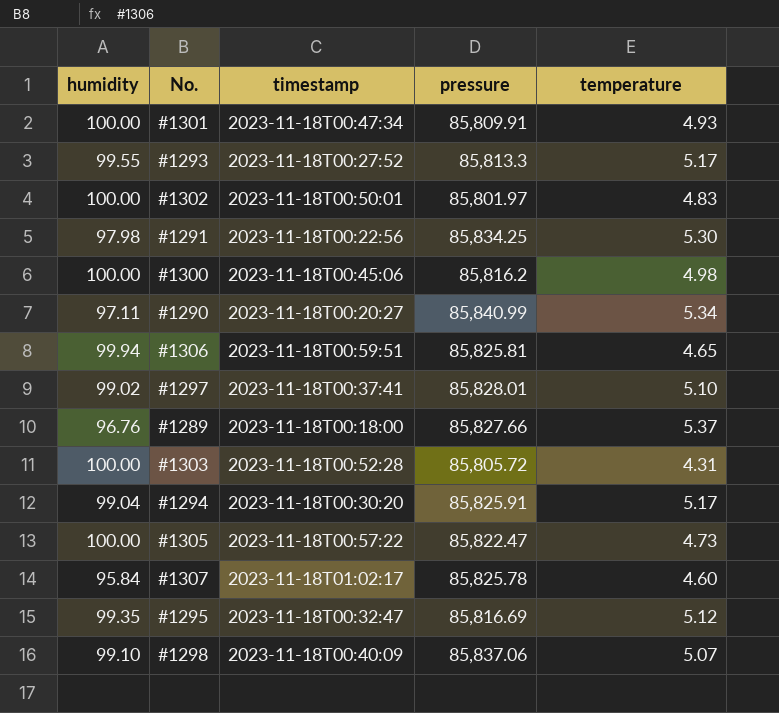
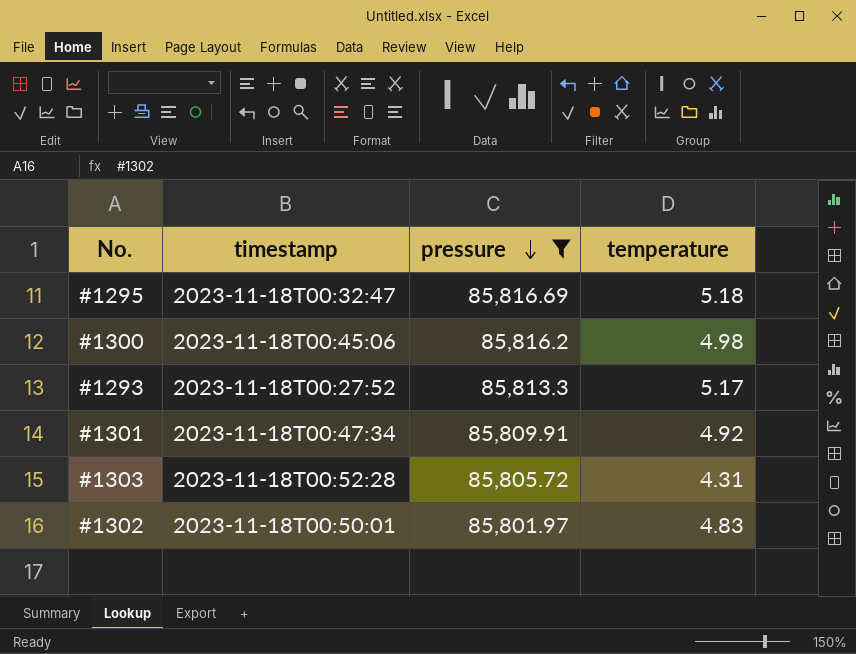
filter: none -> pressure <= 85,816.69
row order: none -> pressure descending
column humidity | position: 1 -> none
#1295 | temperature: 5.12 -> 5.18
#1301 | temperature: 4.93 -> 4.92

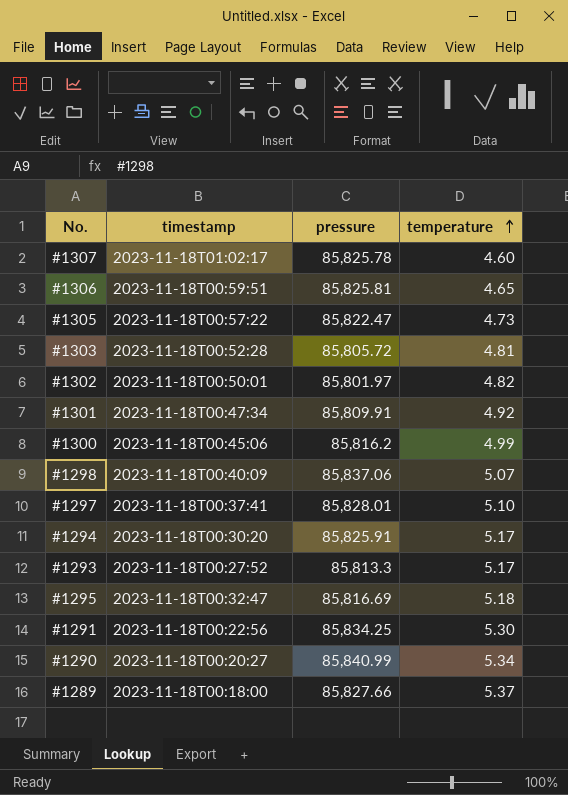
filter: pressure <= 85,816.69 -> none
row order: pressure descending -> temperature ascending
#1303 | temperature: 4.31 -> 4.81
#1302 | temperature: 4.83 -> 4.82
#1300 | temperature: 4.98 -> 4.99

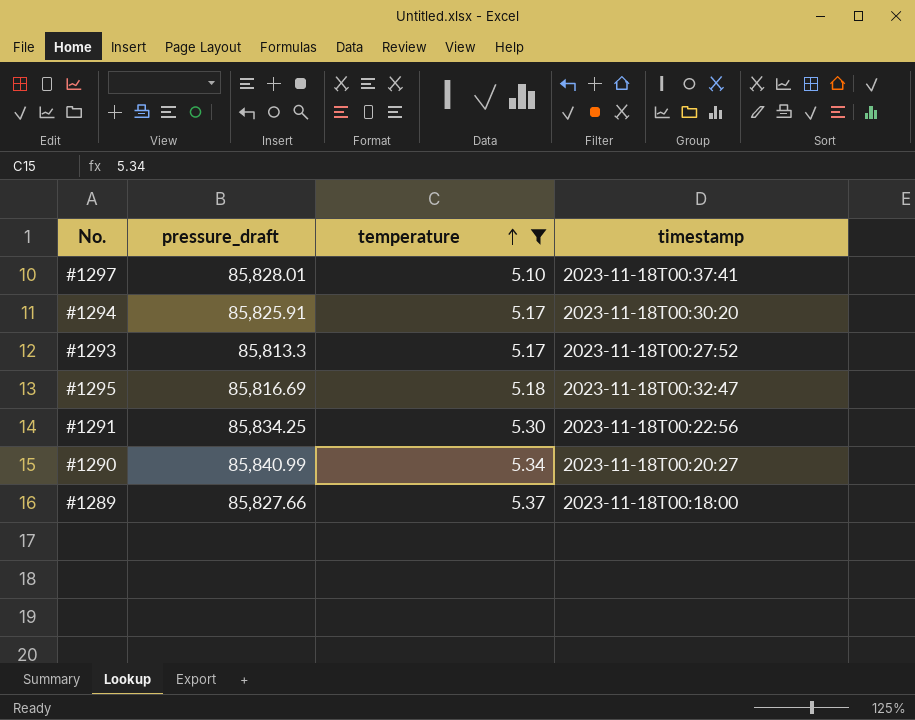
filter: none -> temperature >= 5.10
column name: pressure -> pressure_draft
column timestamp | position: 2 -> 4

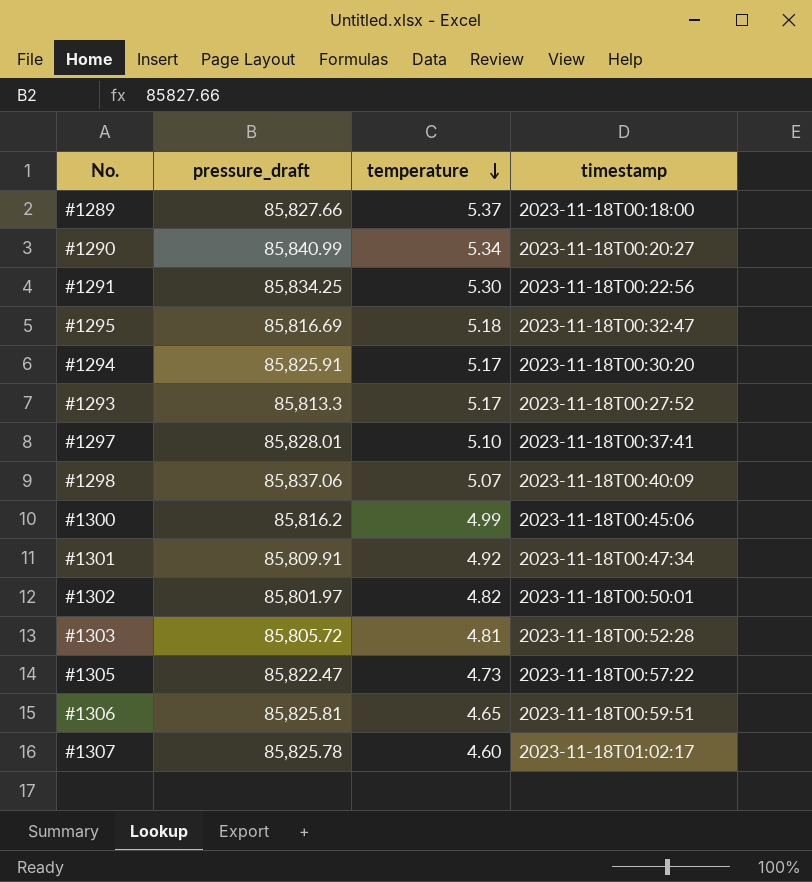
filter: temperature >= 5.10 -> none
row order: temperature ascending -> temperature descending

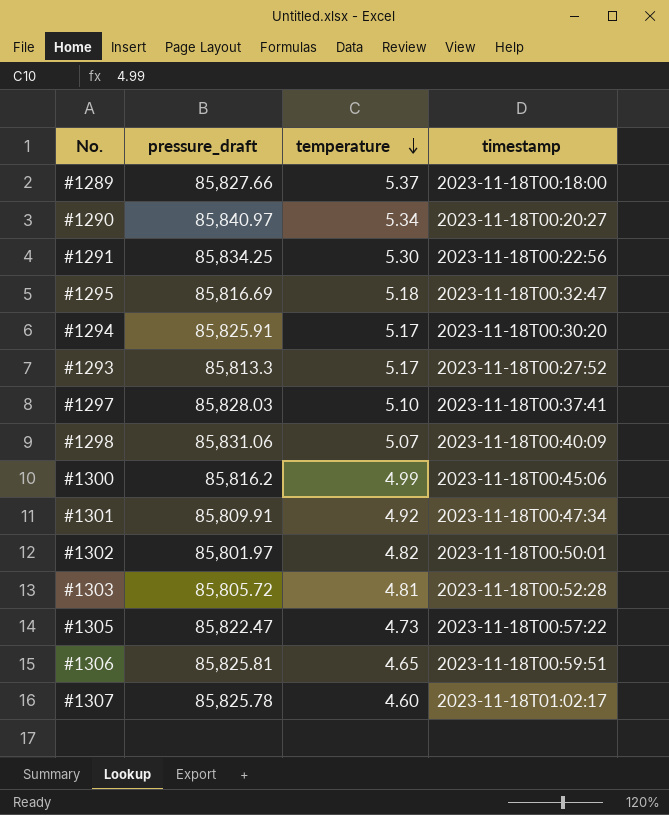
#1290 | pressure_draft: 85,840.99 -> 85,840.97
#1297 | pressure_draft: 85,828.01 -> 85,828.03
#1298 | pressure_draft: 85,837.06 -> 85,831.06

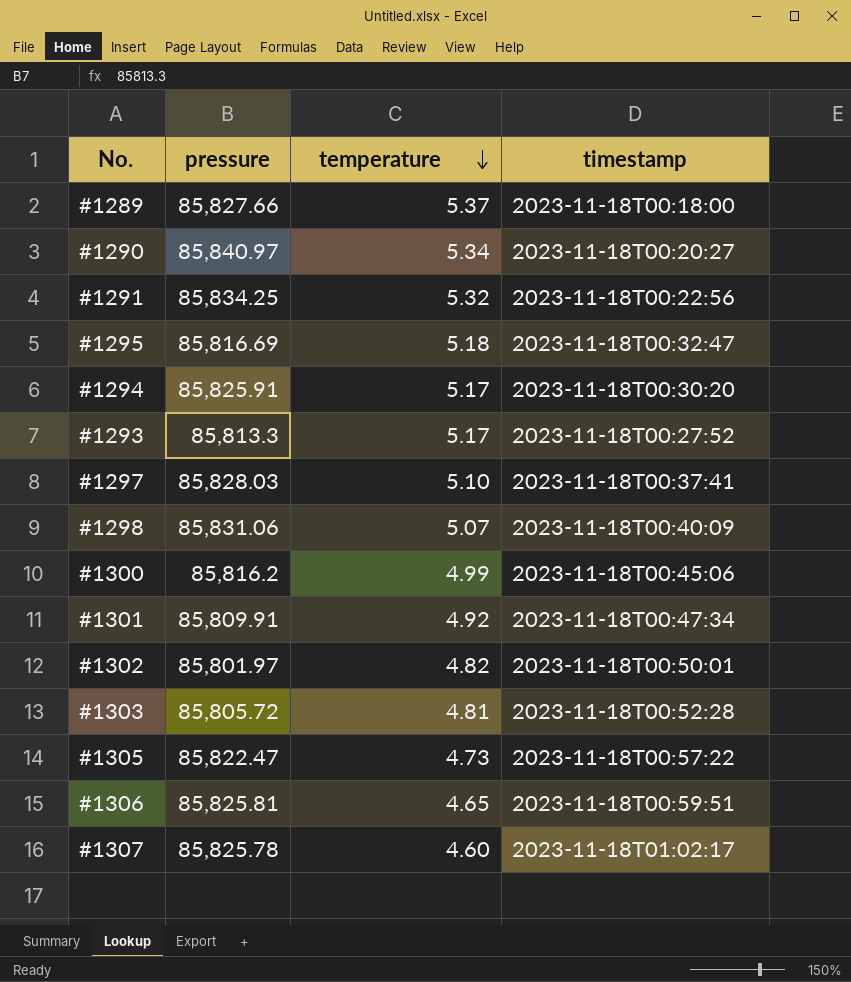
column name: pressure_draft -> pressure
#1291 | temperature: 5.30 -> 5.32

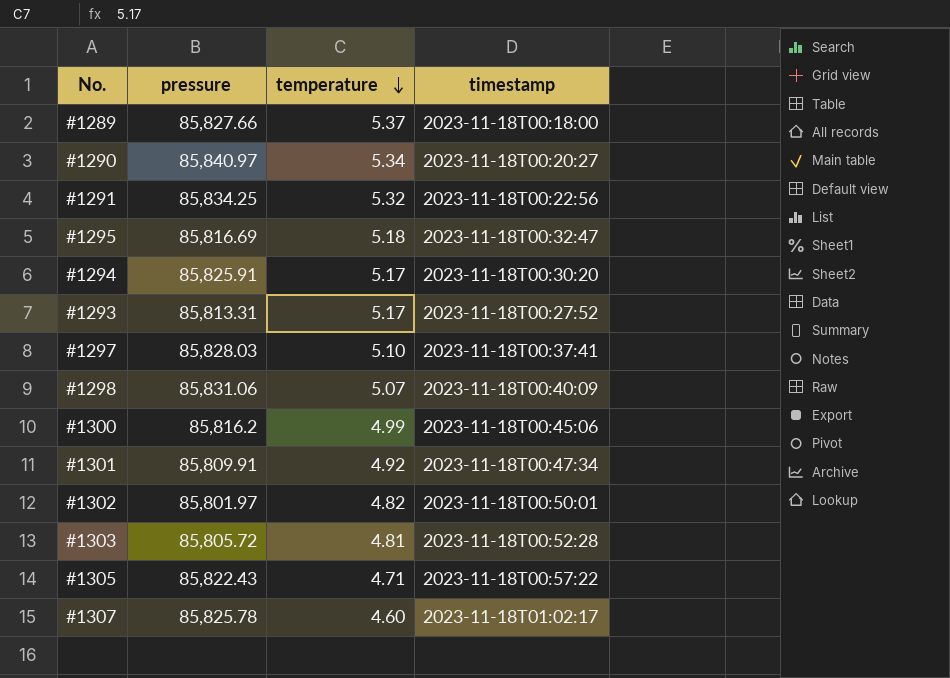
row #1306: 85,825.81 | 4.65 | 2023-11-18T00:59:51 -> none
#1293 | pressure: 85,813.3 -> 85,813.31
#1305 | pressure: 85,822.47 -> 85,822.43
#1305 | temperature: 4.73 -> 4.71

